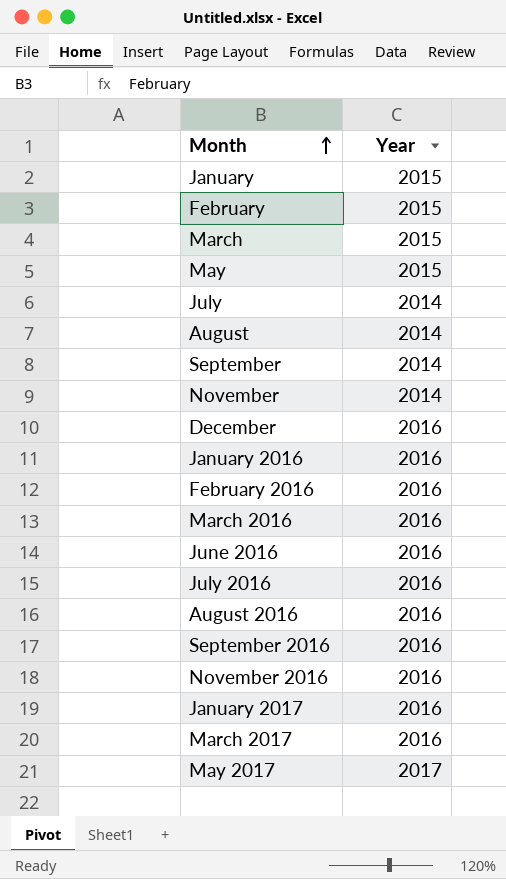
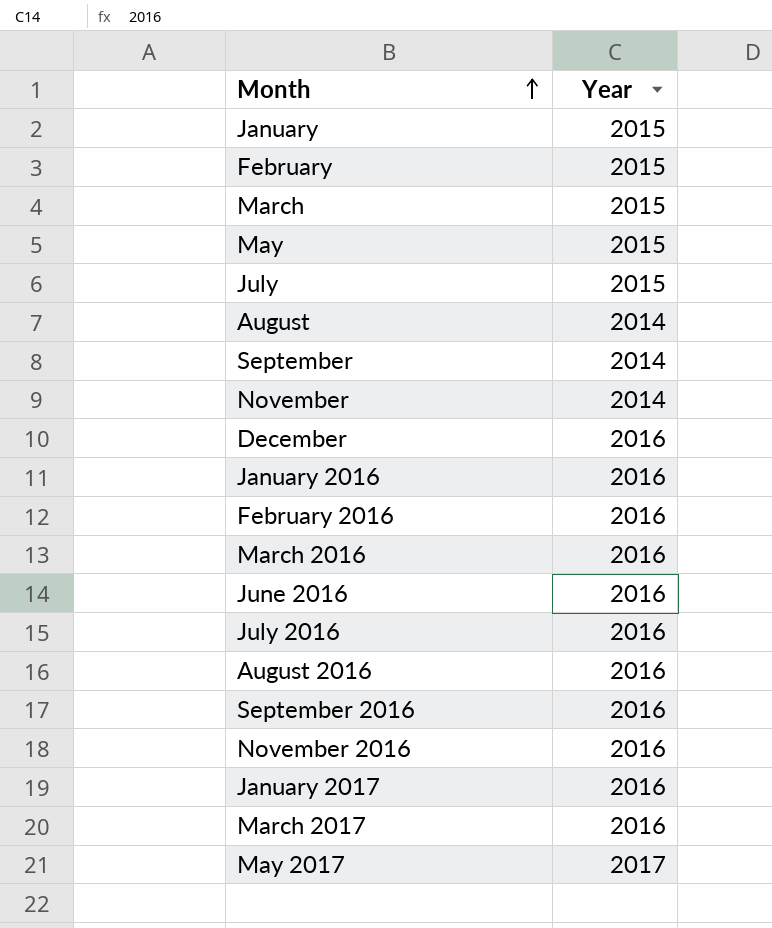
July | Year: 2014 -> 2015

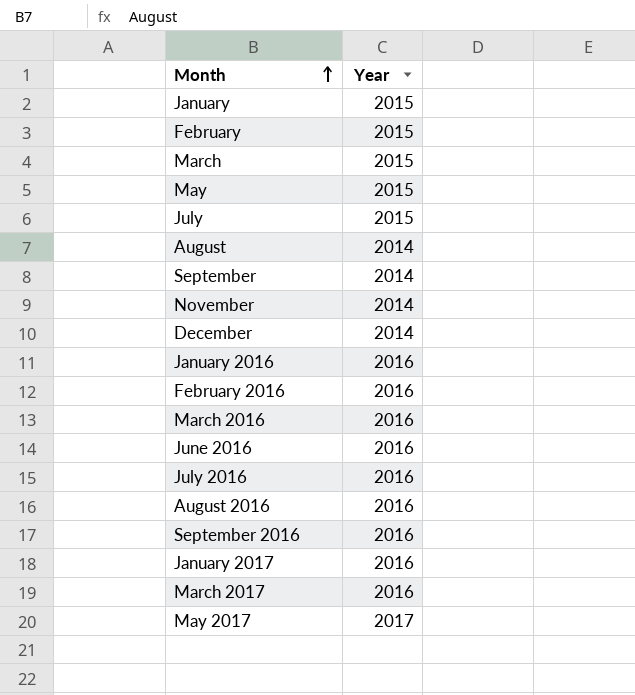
row November 2016: 2016 -> none
December | Year: 2016 -> 2014

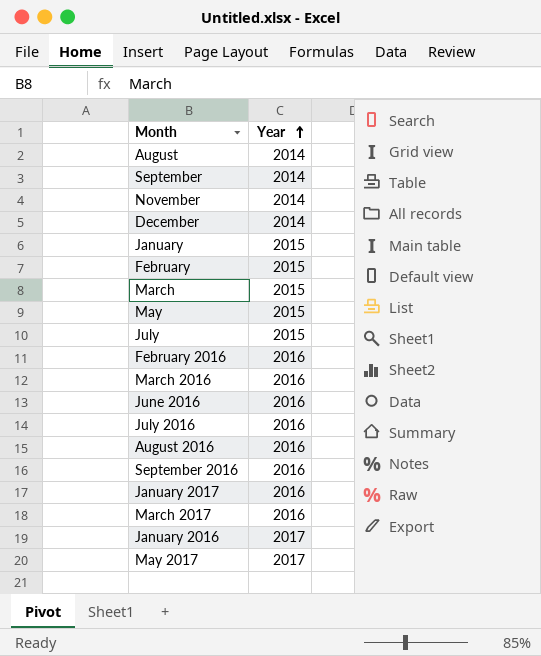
row order: Month ascending -> Year ascending
January 2016 | Year: 2016 -> 2017

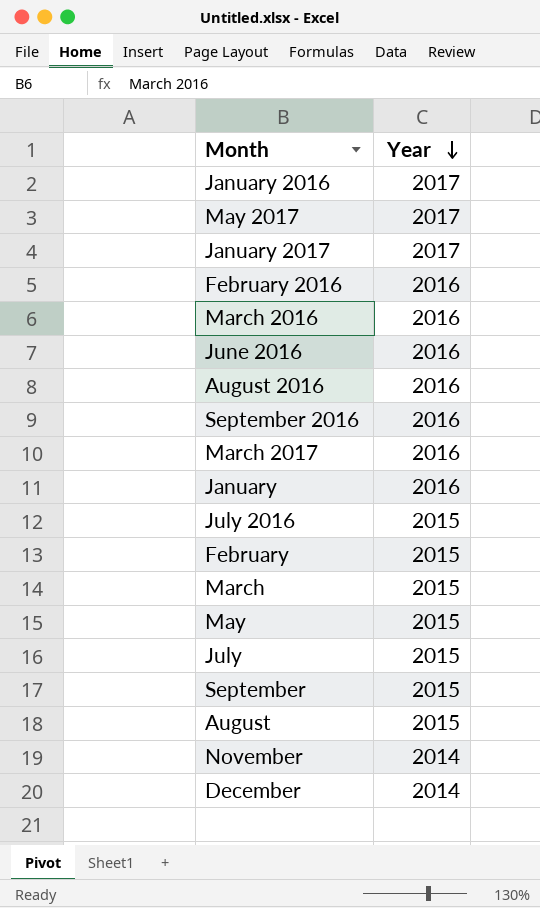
row order: Year ascending -> Year descending
January 2017 | Year: 2016 -> 2017
January | Year: 2015 -> 2016
July 2016 | Year: 2016 -> 2015
September | Year: 2014 -> 2015
August | Year: 2014 -> 2015

